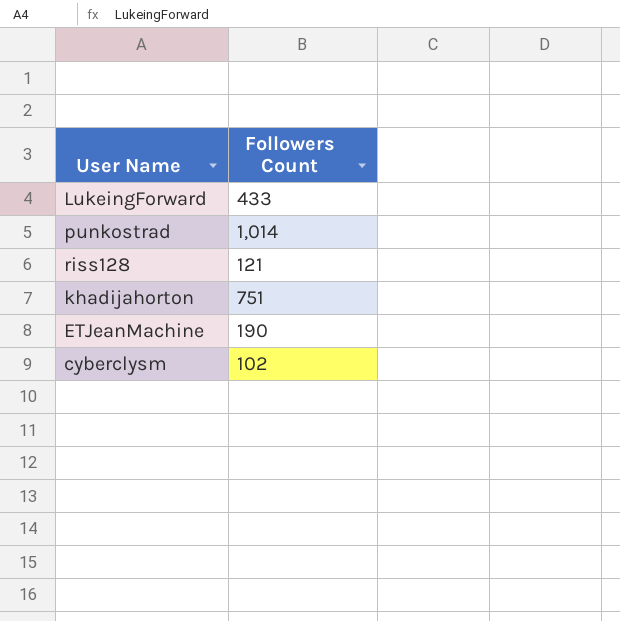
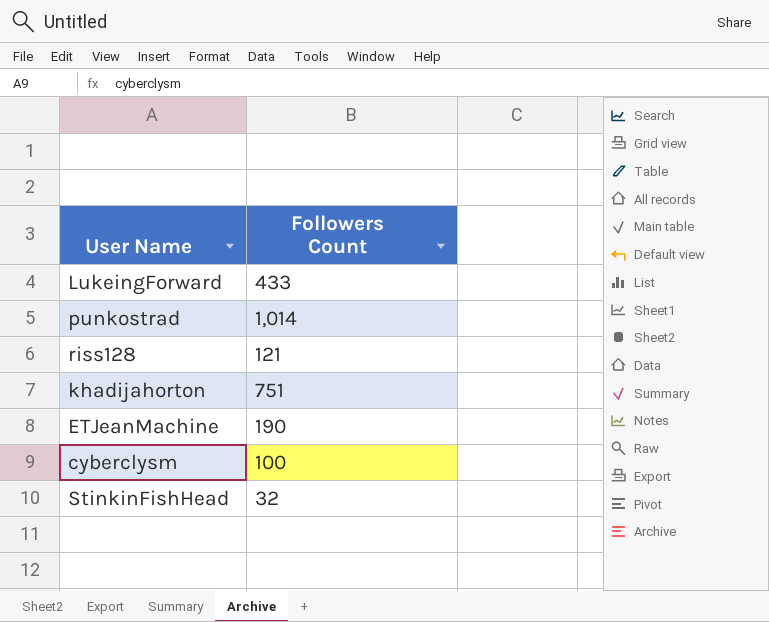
cyberclysm | Followers Count: 102 -> 100
row StinkinFishHead: none -> 32

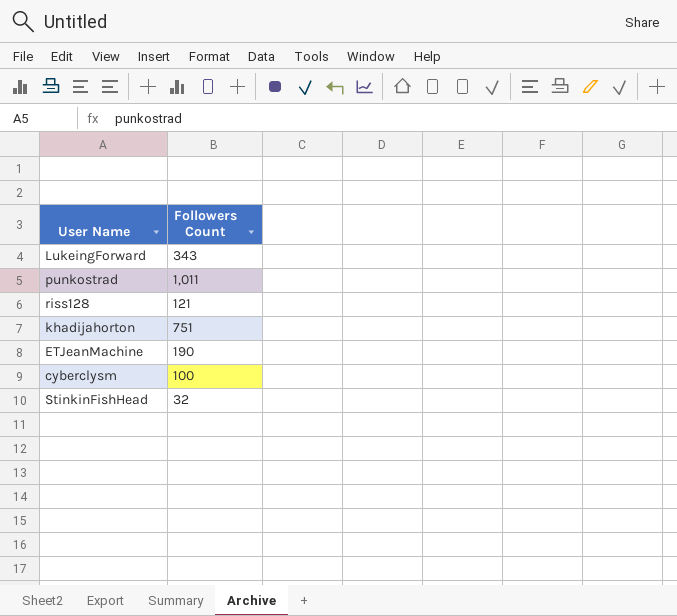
LukeingForward | Followers Count: 433 -> 343
punkostrad | Followers Count: 1,014 -> 1,011

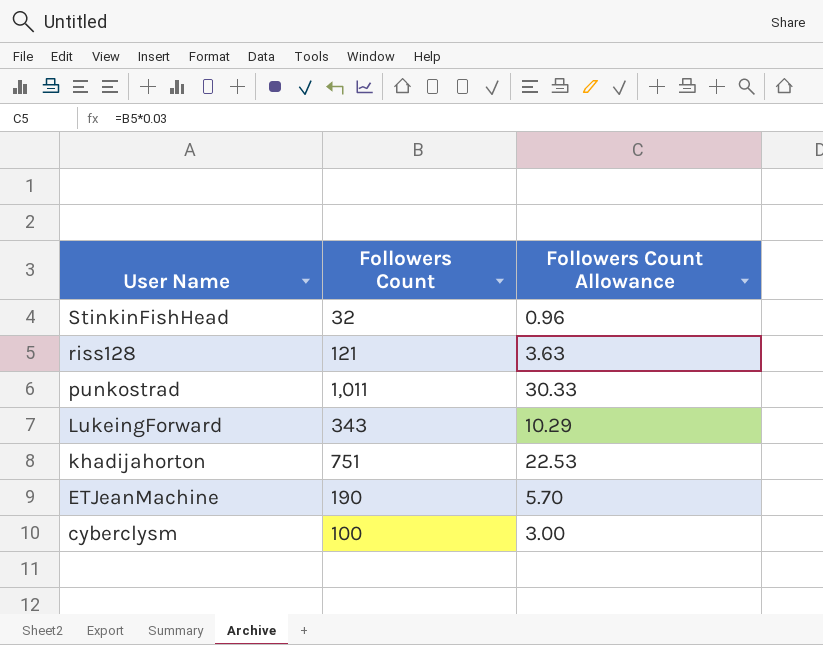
row order: none -> User Name descending
column Followers Count Allowance | formula: none -> [Followers Count] * 0.03

